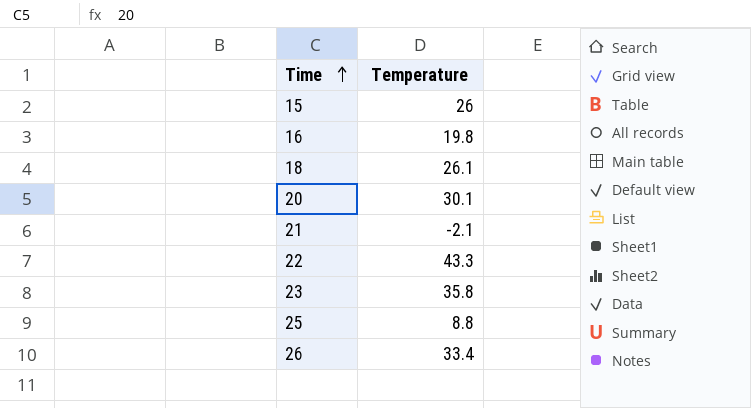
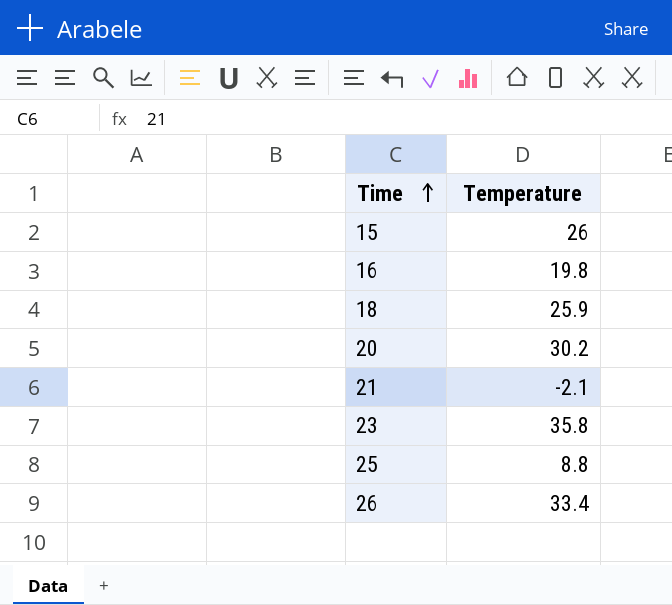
row 22: 43.3 -> none
18 | Temperature: 26.1 -> 25.9
20 | Temperature: 30.1 -> 30.2

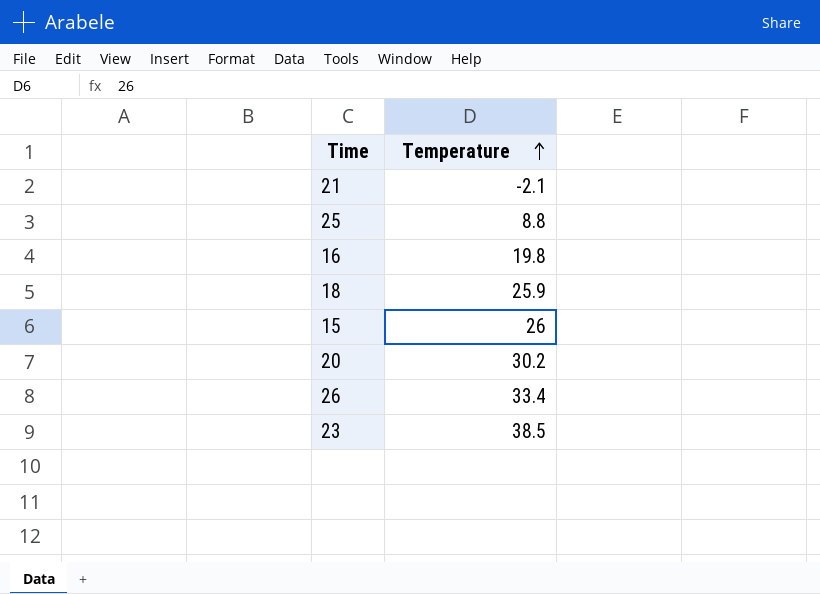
row order: Time ascending -> Temperature ascending
23 | Temperature: 35.8 -> 38.5

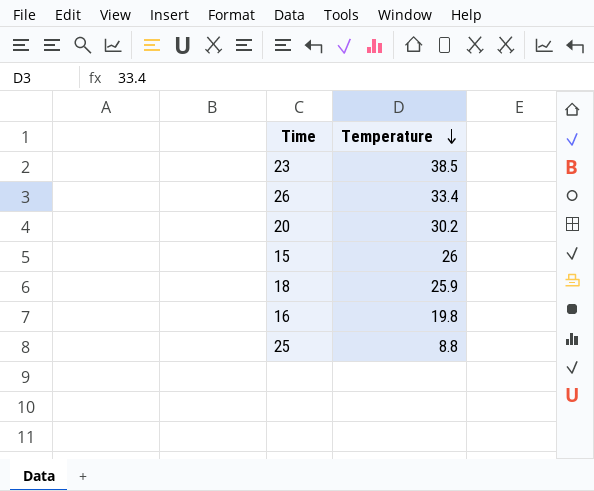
row order: Temperature ascending -> Temperature descending
row 21: -2.1 -> none

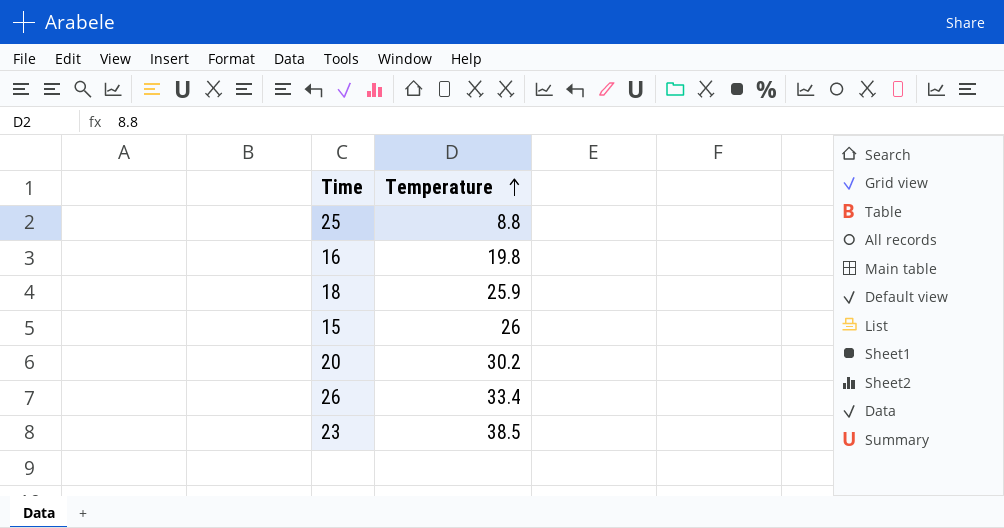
row order: Temperature descending -> Temperature ascending

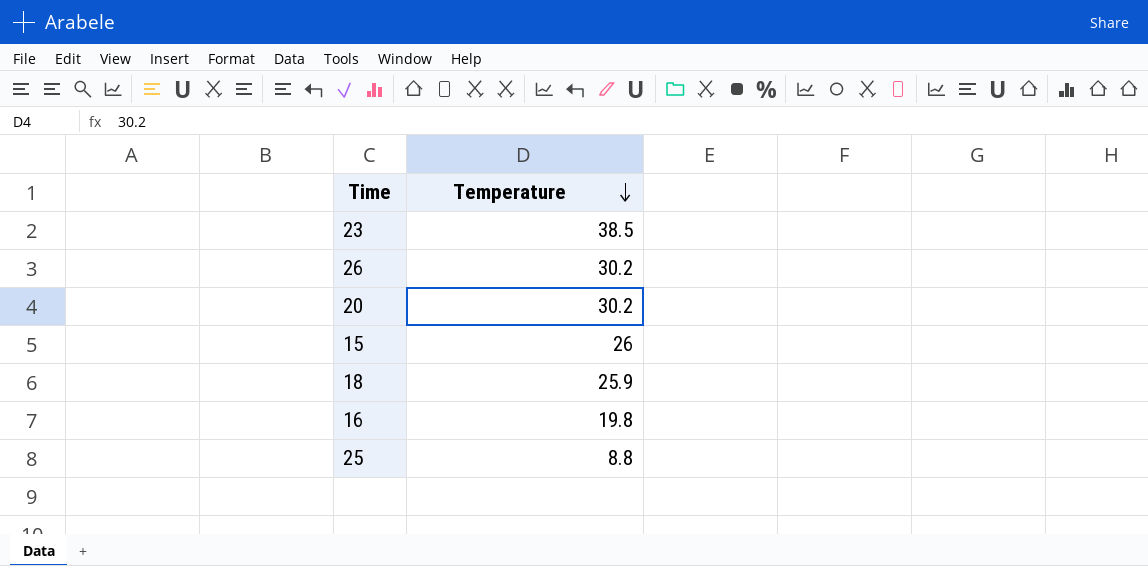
row order: Temperature ascending -> Temperature descending
26 | Temperature: 33.4 -> 30.2

